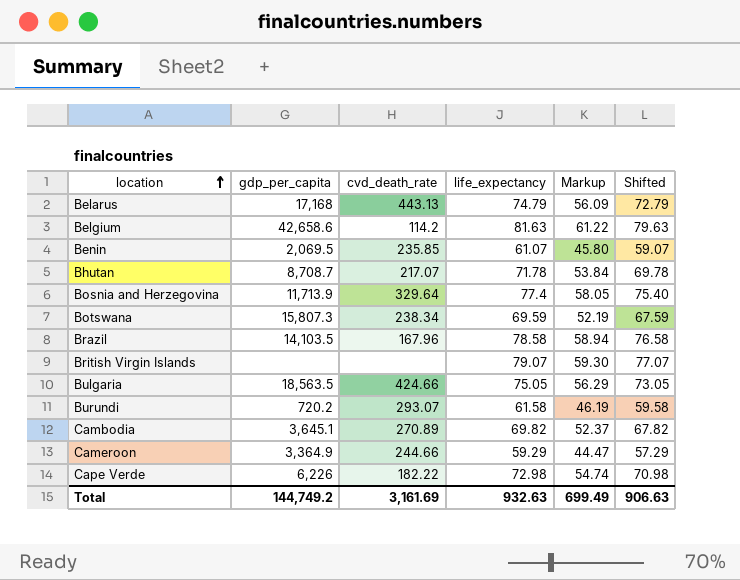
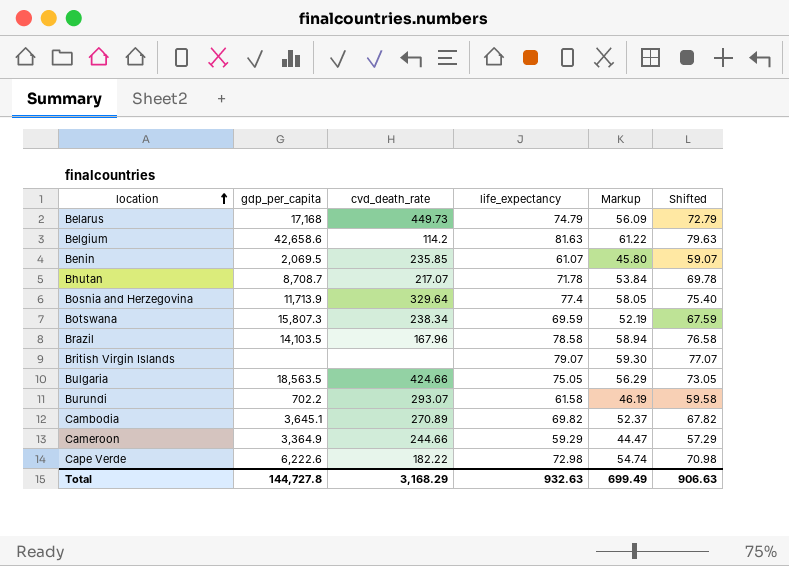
Belarus | cvd_death_rate: 443.13 -> 449.73
Burundi | gdp_per_capita: 720.2 -> 702.2
Cape Verde | gdp_per_capita: 6,226 -> 6,222.6
Total | gdp_per_capita: 144,749.2 -> 144,727.8
Total | cvd_death_rate: 3,161.69 -> 3,168.29

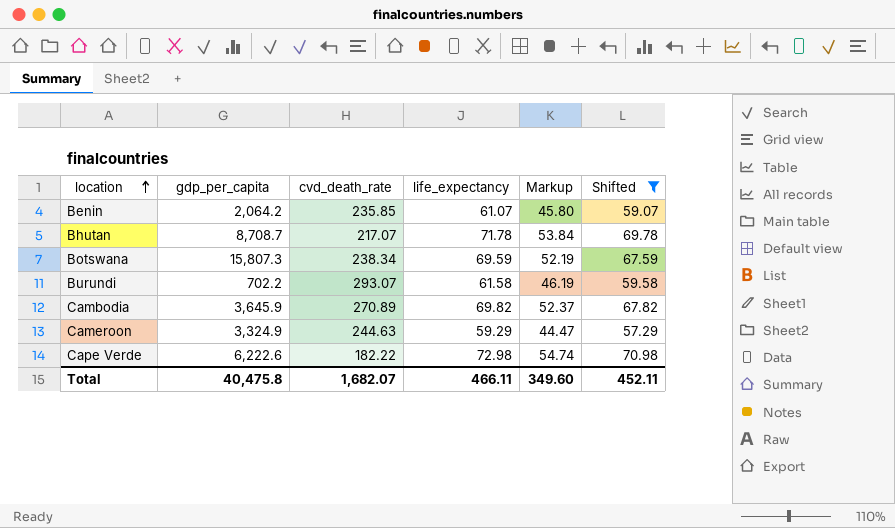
filter: none -> Shifted <= 70.98
Benin | gdp_per_capita: 2,069.5 -> 2,064.2
Cambodia | gdp_per_capita: 3,645.1 -> 3,645.9
Cameroon | gdp_per_capita: 3,364.9 -> 3,324.9
Cameroon | cvd_death_rate: 244.66 -> 244.63
Total | gdp_per_capita: 144,727.8 -> 40,475.8
Total | cvd_death_rate: 3,168.29 -> 1,682.07
Total | life_expectancy: 932.63 -> 466.11
Total | Markup: 699.49 -> 349.60
Total | Shifted: 906.63 -> 452.11

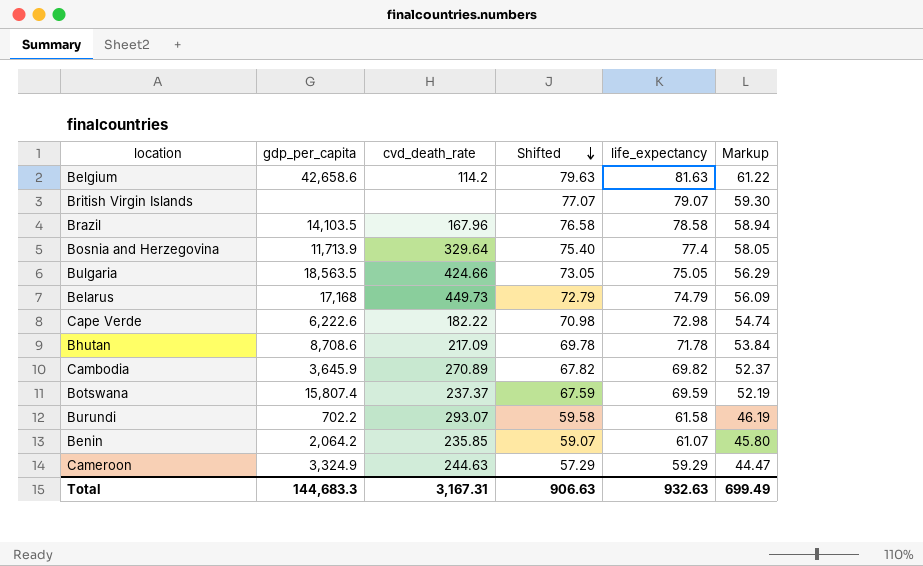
filter: Shifted <= 70.98 -> none
row order: location ascending -> Shifted descending
column Shifted | position: 6 -> 4
Bhutan | gdp_per_capita: 8,708.7 -> 8,708.6
Bhutan | cvd_death_rate: 217.07 -> 217.09
Botswana | gdp_per_capita: 15,807.3 -> 15,807.4
Botswana | cvd_death_rate: 238.34 -> 237.37
Total | gdp_per_capita: 40,475.8 -> 144,683.3
Total | cvd_death_rate: 1,682.07 -> 3,167.31
Total | Shifted: 452.11 -> 906.63
Total | life_expectancy: 466.11 -> 932.63
Total | Markup: 349.60 -> 699.49

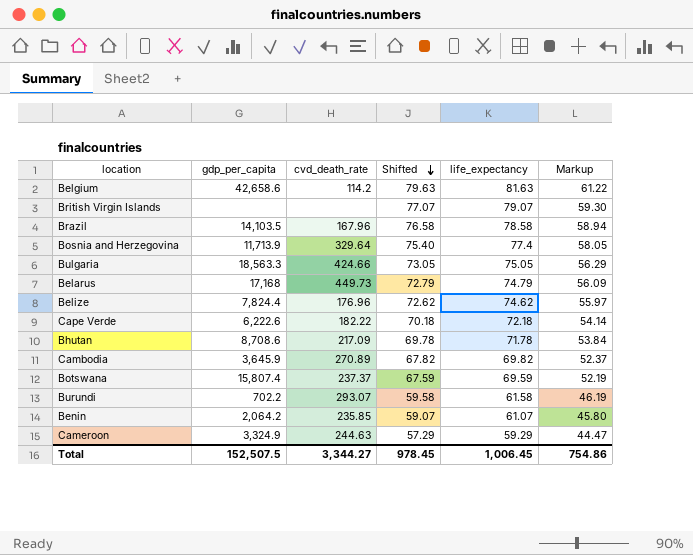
Bulgaria | gdp_per_capita: 18,563.5 -> 18,563.3
row Belize: none -> 7,824.4 | 176.96 | 72.62 | 74.62 | 55.97
Cape Verde | Shifted: 70.98 -> 70.18
Cape Verde | life_expectancy: 72.98 -> 72.18
Cape Verde | Markup: 54.74 -> 54.14
Total | gdp_per_capita: 144,683.3 -> 152,507.5
Total | cvd_death_rate: 3,167.31 -> 3,344.27
Total | Shifted: 906.63 -> 978.45
Total | life_expectancy: 932.63 -> 1,006.45
Total | Markup: 699.49 -> 754.86

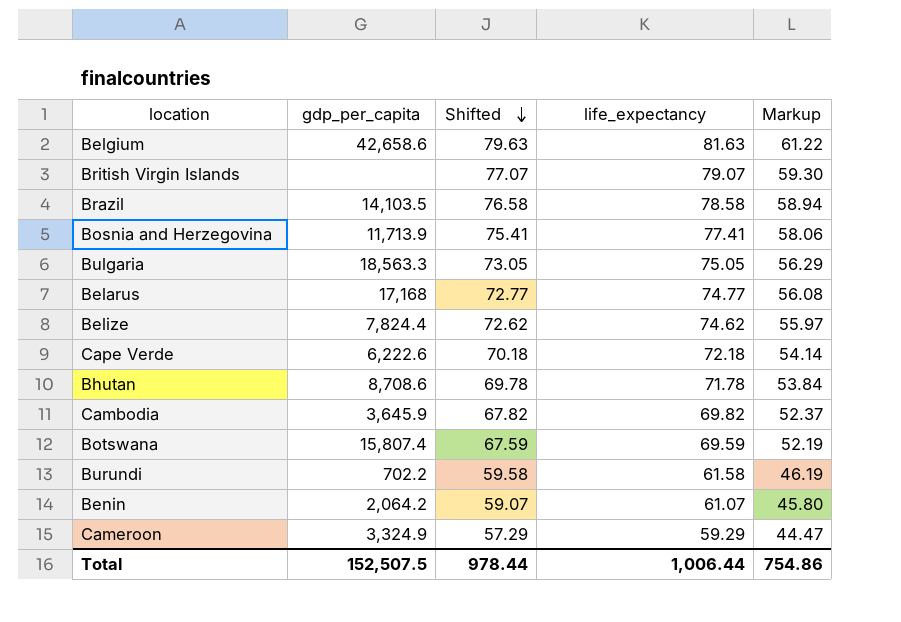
column cvd_death_rate | position: 3 -> none
Bosnia and Herzegovina | Shifted: 75.40 -> 75.41
Bosnia and Herzegovina | life_expectancy: 77.4 -> 77.41
Bosnia and Herzegovina | Markup: 58.05 -> 58.06
Belarus | Shifted: 72.79 -> 72.77
Belarus | life_expectancy: 74.79 -> 74.77
Belarus | Markup: 56.09 -> 56.08
Total | Shifted: 978.45 -> 978.44
Total | life_expectancy: 1,006.45 -> 1,006.44

